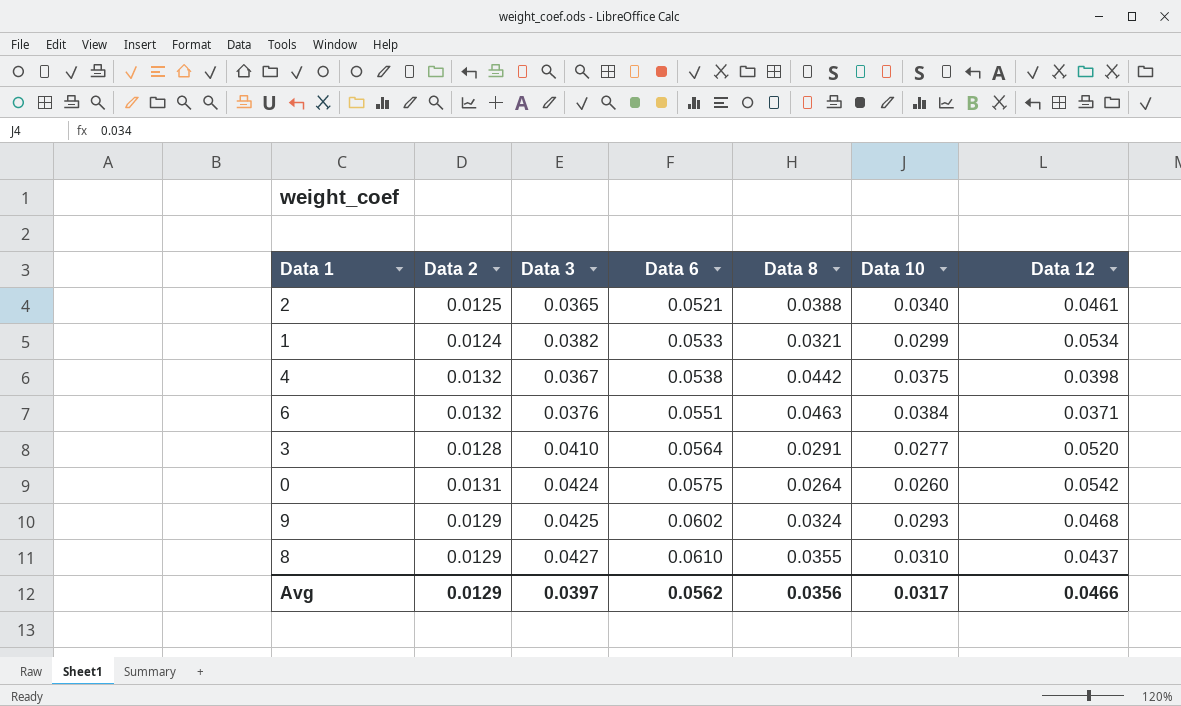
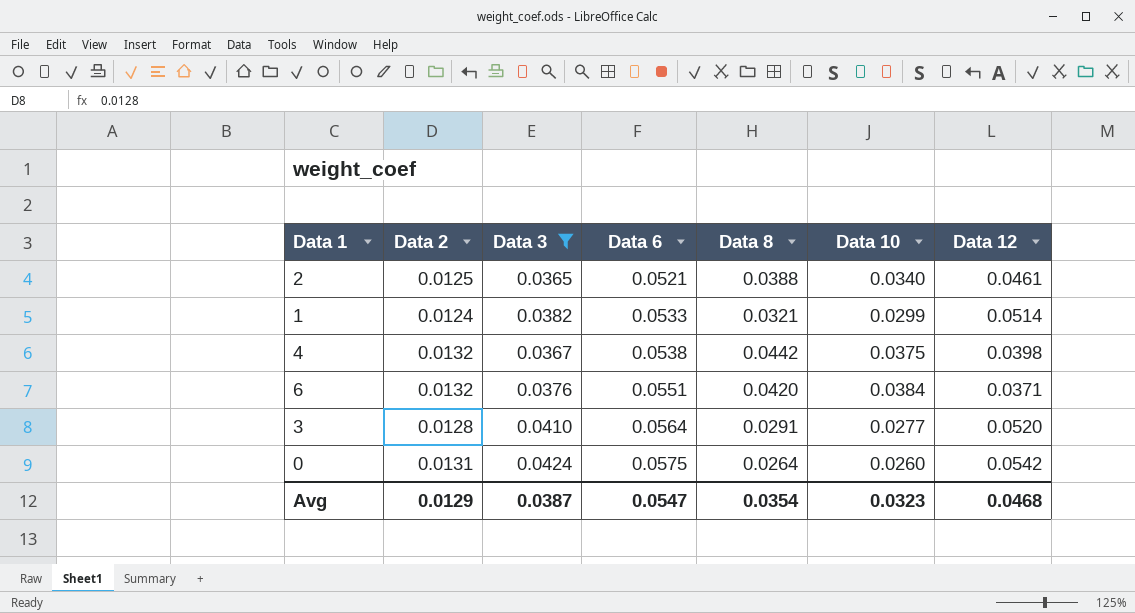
filter: none -> Data 3 <= 0.0424
1 | Data 12: 0.0534 -> 0.0514
6 | Data 8: 0.0463 -> 0.0420
Avg | Data 3: 0.0397 -> 0.0387
Avg | Data 6: 0.0562 -> 0.0547
Avg | Data 8: 0.0356 -> 0.0354
Avg | Data 10: 0.0317 -> 0.0323
Avg | Data 12: 0.0466 -> 0.0468

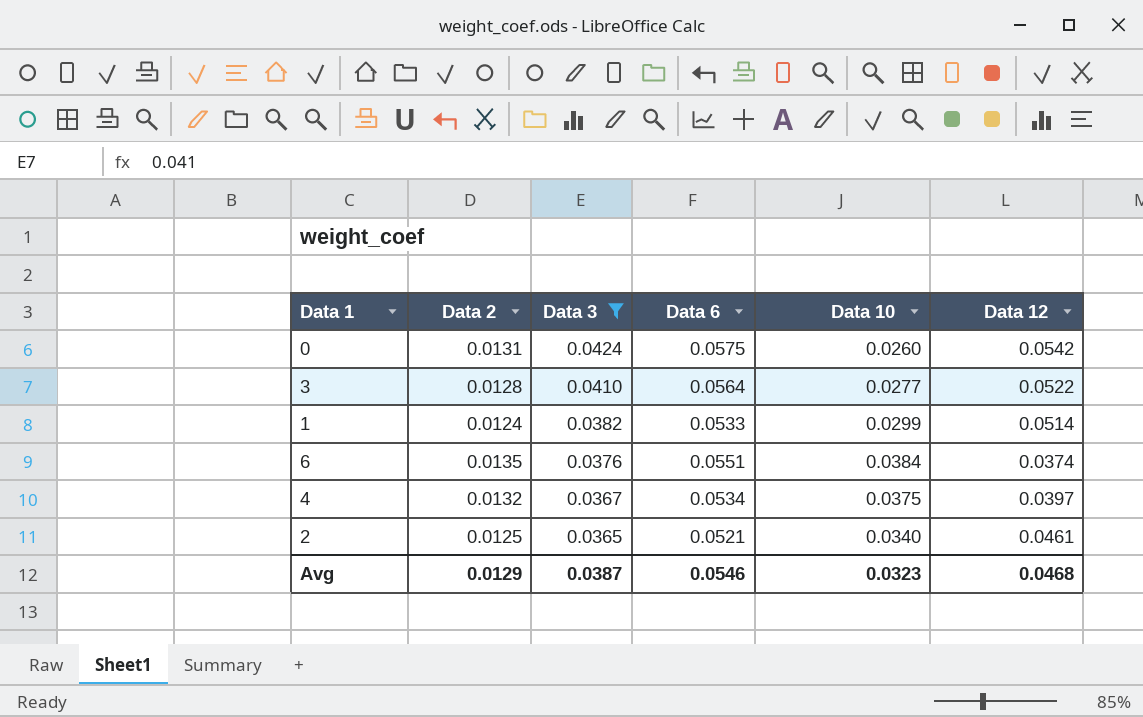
row order: Data 6 ascending -> Data 3 descending
column Data 8 | position: 5 -> none
3 | Data 12: 0.0520 -> 0.0522
6 | Data 2: 0.0132 -> 0.0135
6 | Data 12: 0.0371 -> 0.0374
4 | Data 6: 0.0538 -> 0.0534
4 | Data 12: 0.0398 -> 0.0397
Avg | Data 6: 0.0547 -> 0.0546

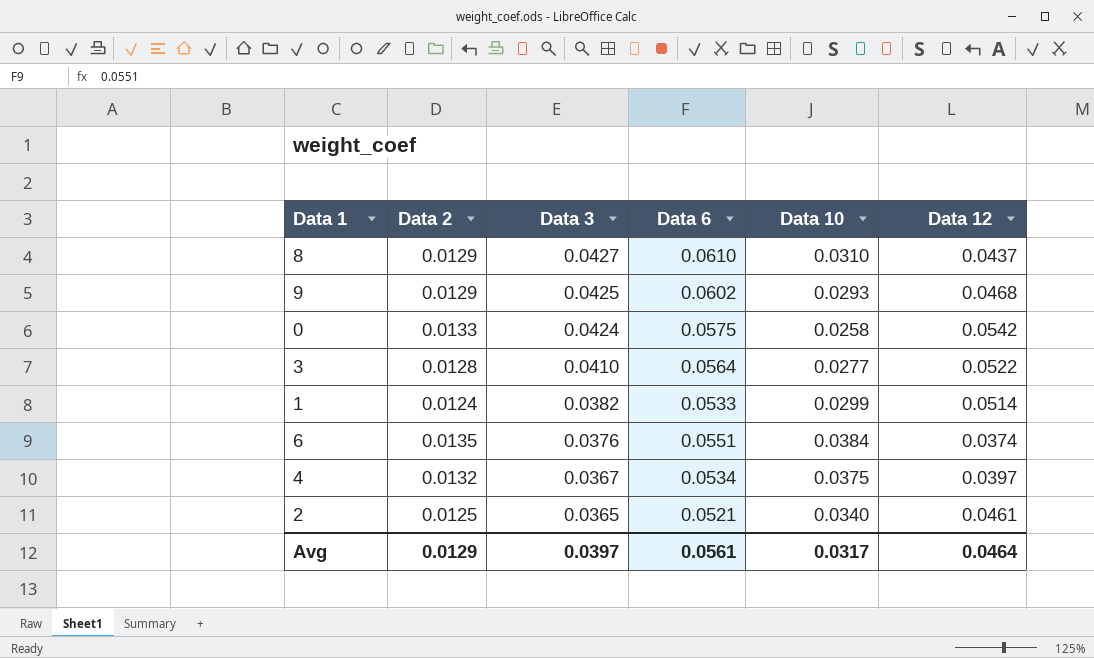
filter: Data 3 <= 0.0424 -> none
0 | Data 2: 0.0131 -> 0.0133
0 | Data 10: 0.0260 -> 0.0258
Avg | Data 3: 0.0387 -> 0.0397
Avg | Data 6: 0.0546 -> 0.0561
Avg | Data 10: 0.0323 -> 0.0317
Avg | Data 12: 0.0468 -> 0.0464

